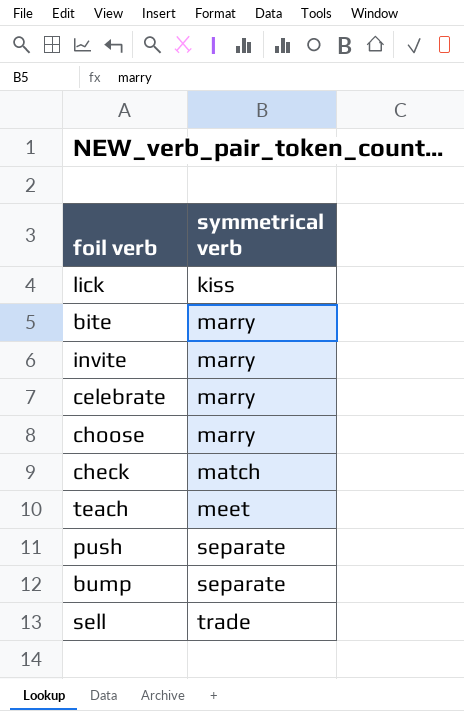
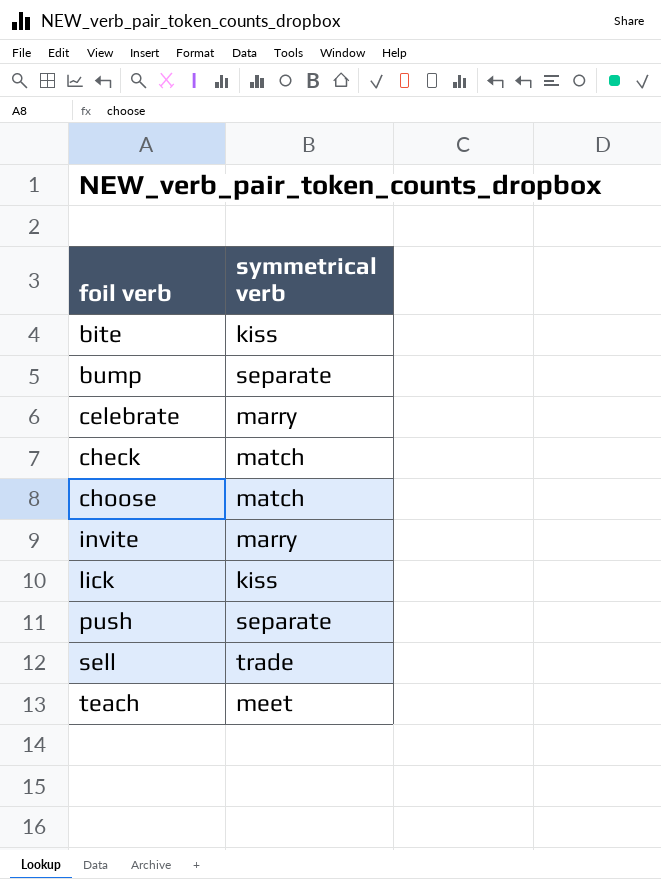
row order: symmetrical verb ascending -> foil verb ascending
bite | symmetrical verb: marry -> kiss
choose | symmetrical verb: marry -> match

